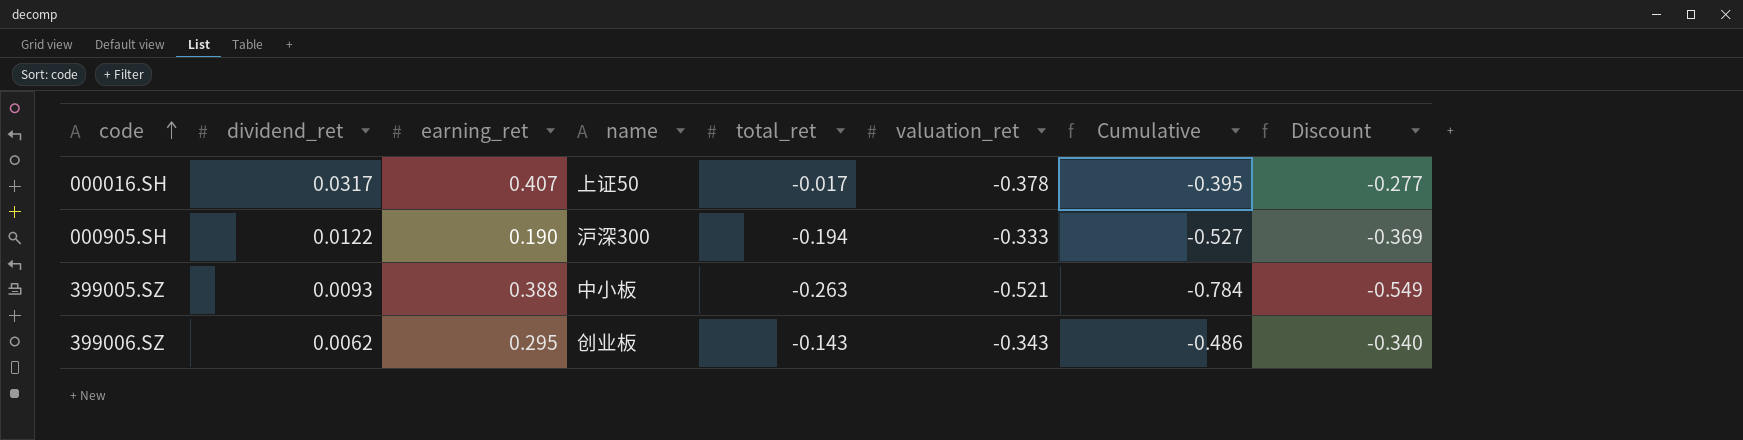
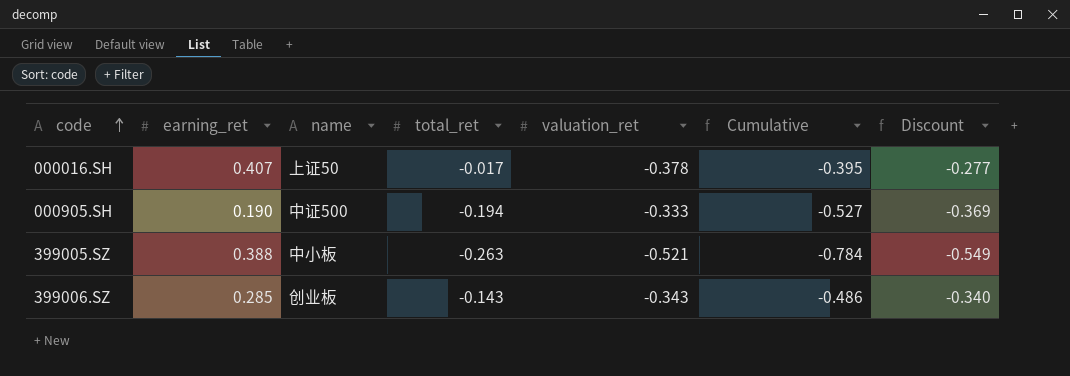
column dividend_ret | position: 2 -> none
000905.SH | name: 沪深300 -> 中证500
399006.SZ | earning_ret: 0.295 -> 0.285

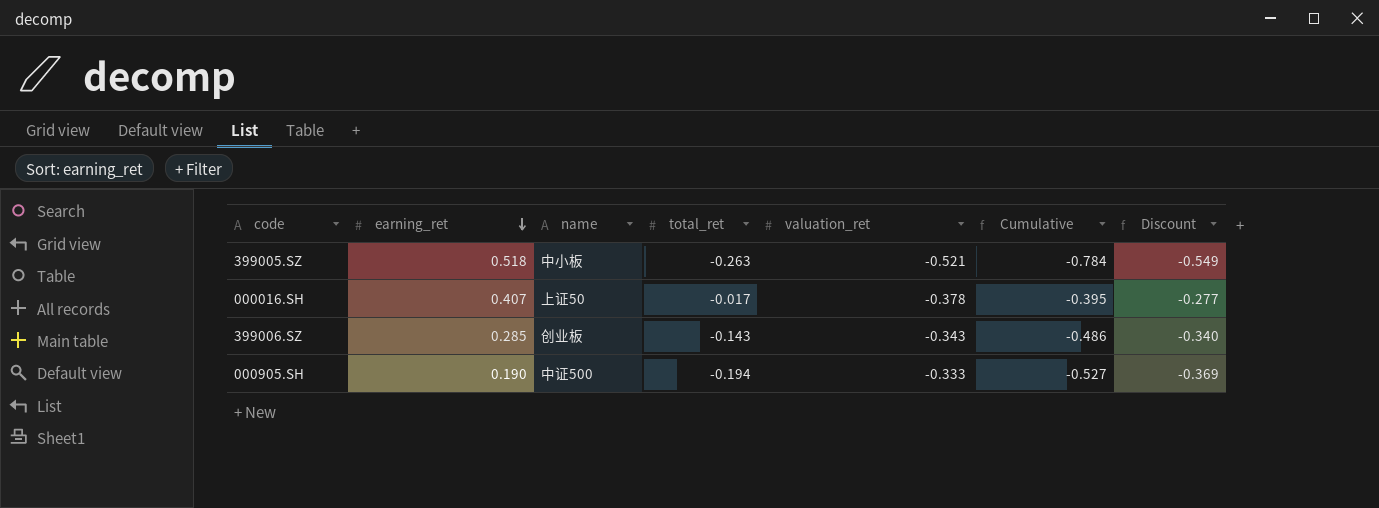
row order: code ascending -> earning_ret descending
399005.SZ | earning_ret: 0.388 -> 0.518

